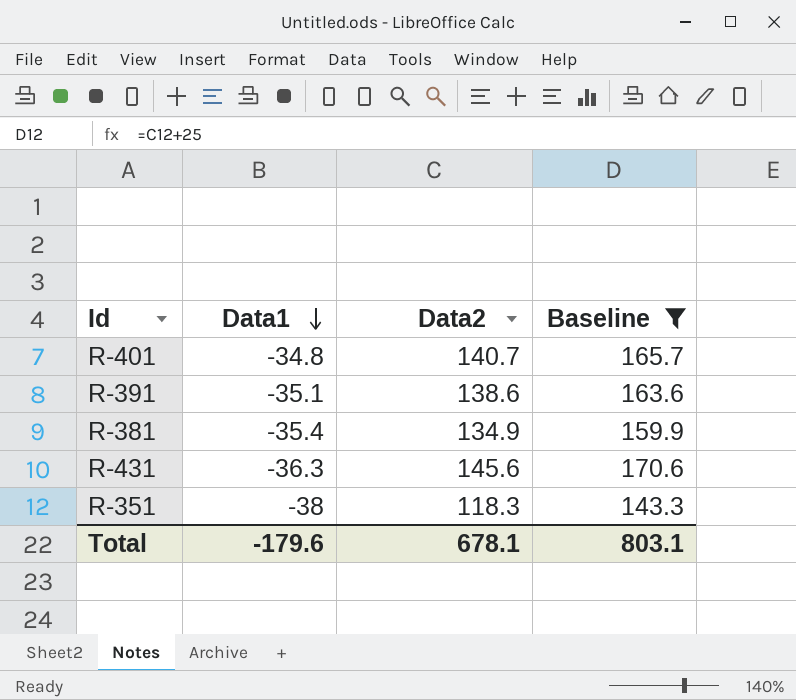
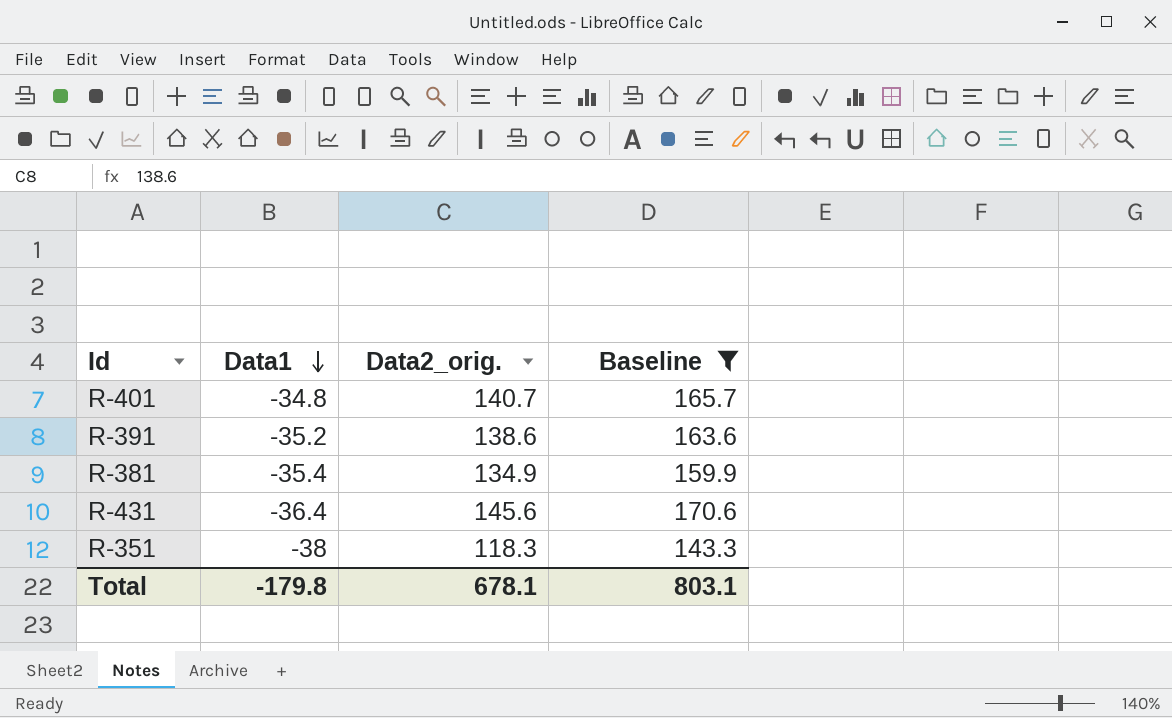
column name: Data2 -> Data2_orig.
R-391 | Data1: -35.1 -> -35.2
R-431 | Data1: -36.3 -> -36.4
Total | Data1: -179.6 -> -179.8

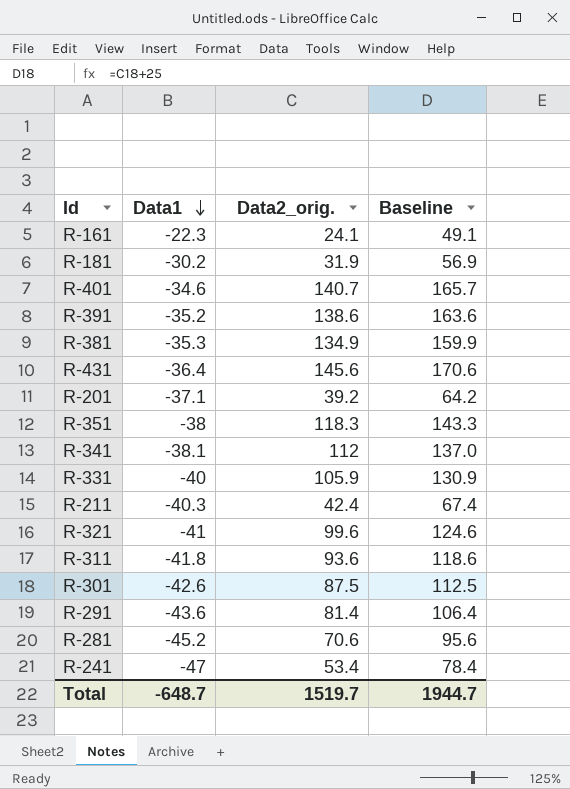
filter: Baseline >= 143.3 -> none
R-401 | Data1: -34.8 -> -34.6
R-381 | Data1: -35.4 -> -35.3
Total | Data1: -179.8 -> -648.7
Total | Data2_orig.: 678.1 -> 1519.7
Total | Baseline: 803.1 -> 1944.7

